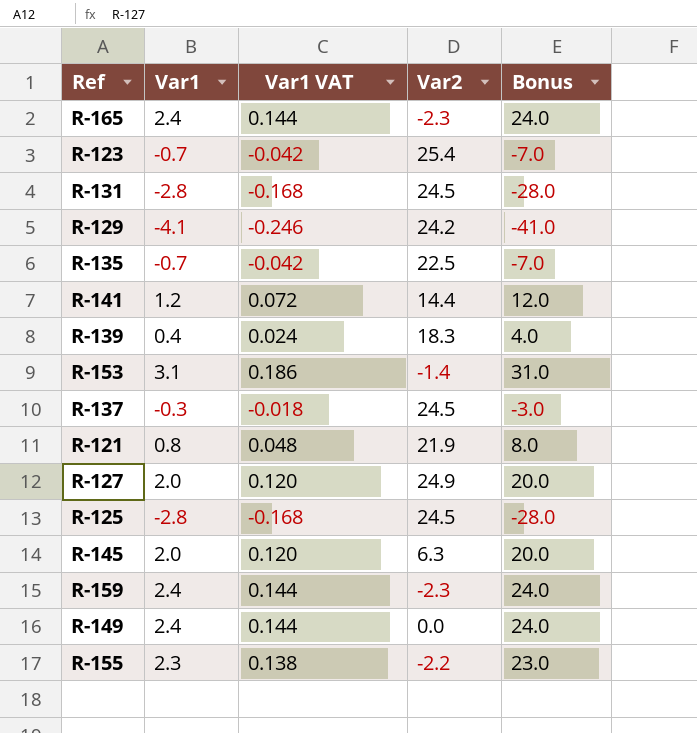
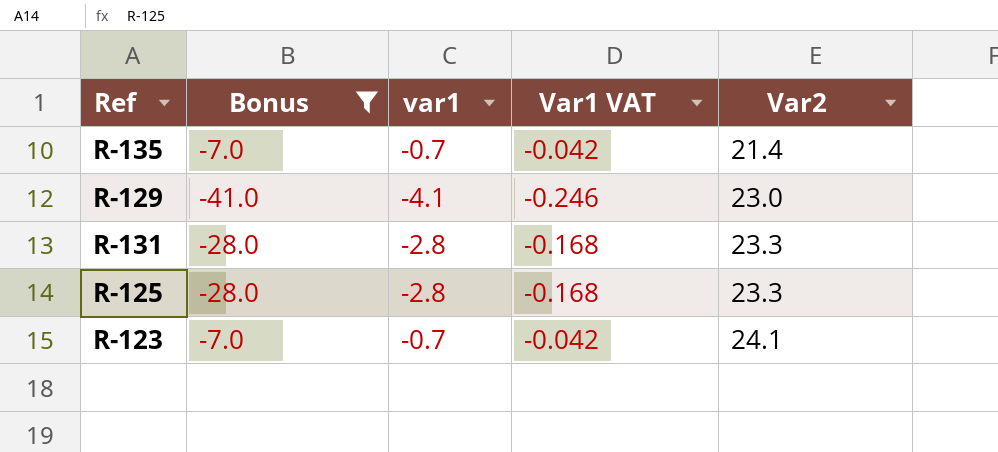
filter: none -> Bonus <= -7.0
row order: none -> Var2 ascending
column Bonus | position: 5 -> 2
column name: Var1 -> var1
R-135 | Var2: 22.5 -> 21.4
R-129 | Var2: 24.2 -> 23.0
R-131 | Var2: 24.5 -> 23.3
R-125 | Var2: 24.5 -> 23.3
R-123 | Var2: 25.4 -> 24.1

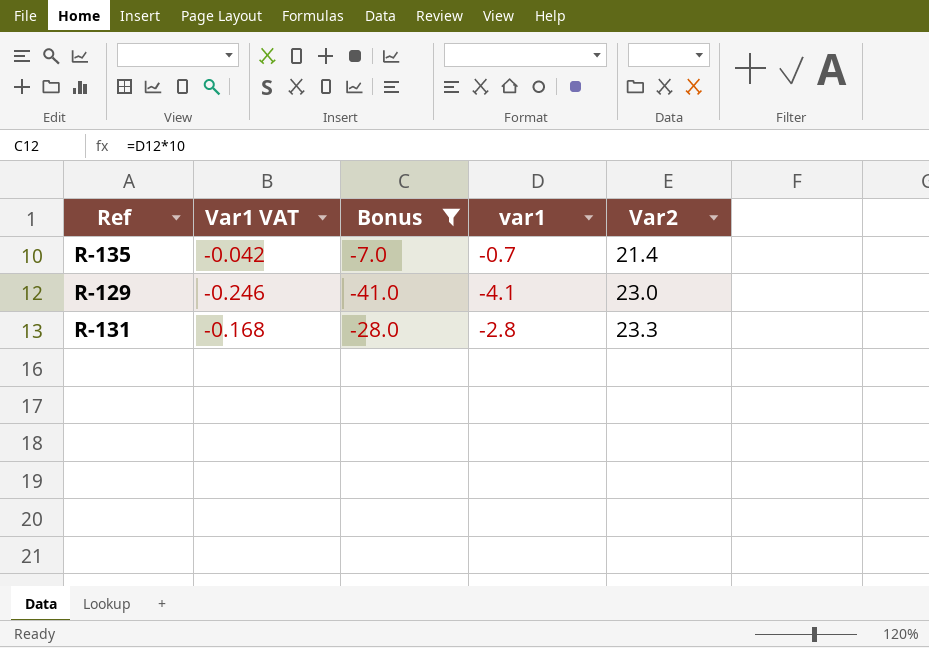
column Var1 VAT | position: 4 -> 2
row R-125: -28.0 | -2.8 | -0.168 | 23.3 -> none
row R-123: -7.0 | -0.7 | -0.042 | 24.1 -> none

